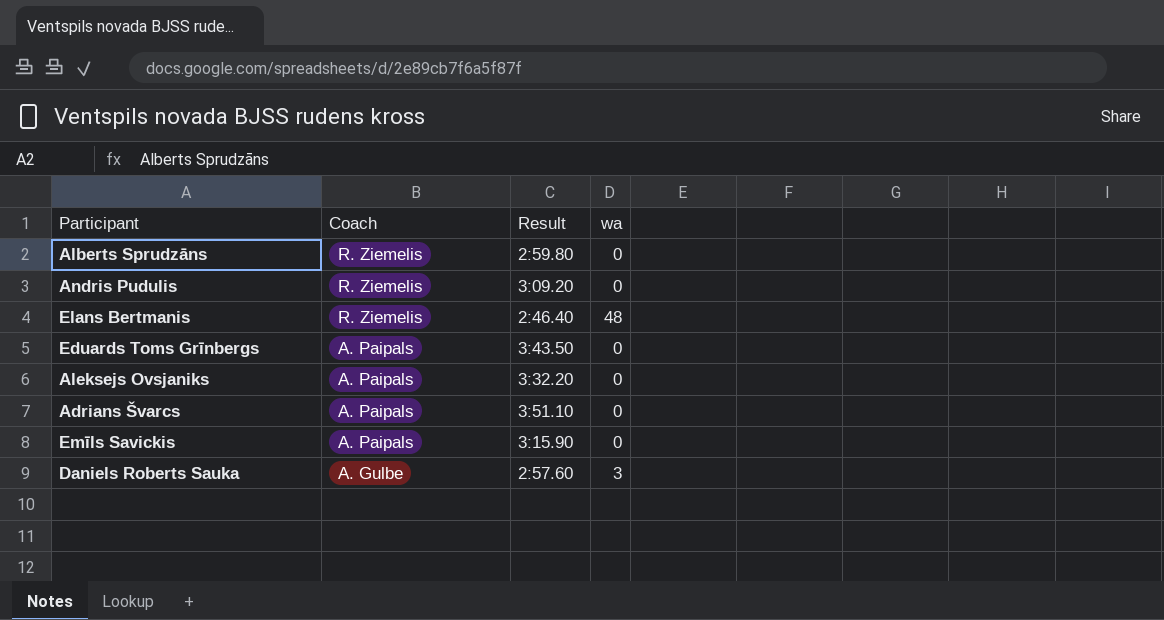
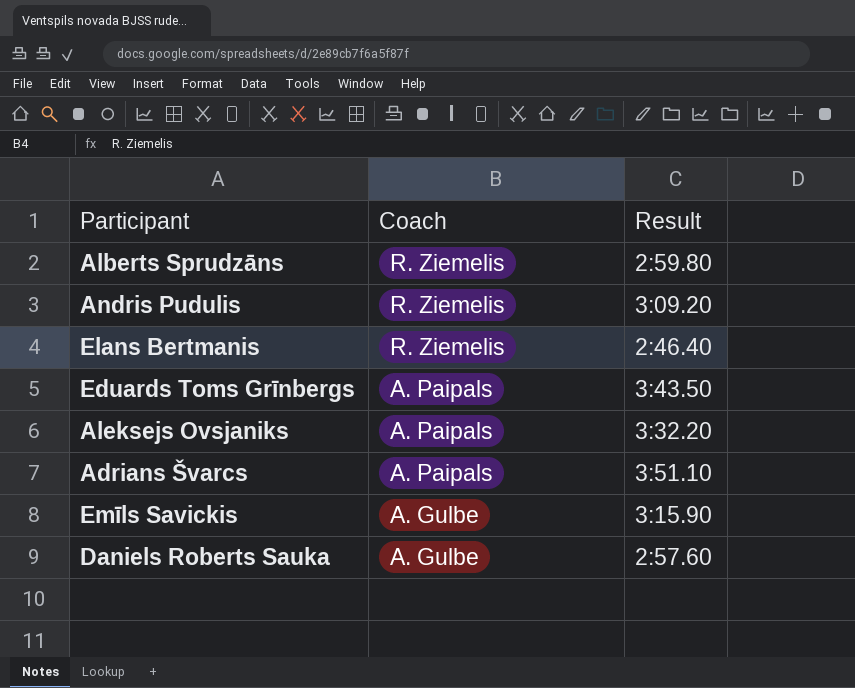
column wa | position: 4 -> none
Emīls Savickis | Coach: A. Paipals -> A. Gulbe

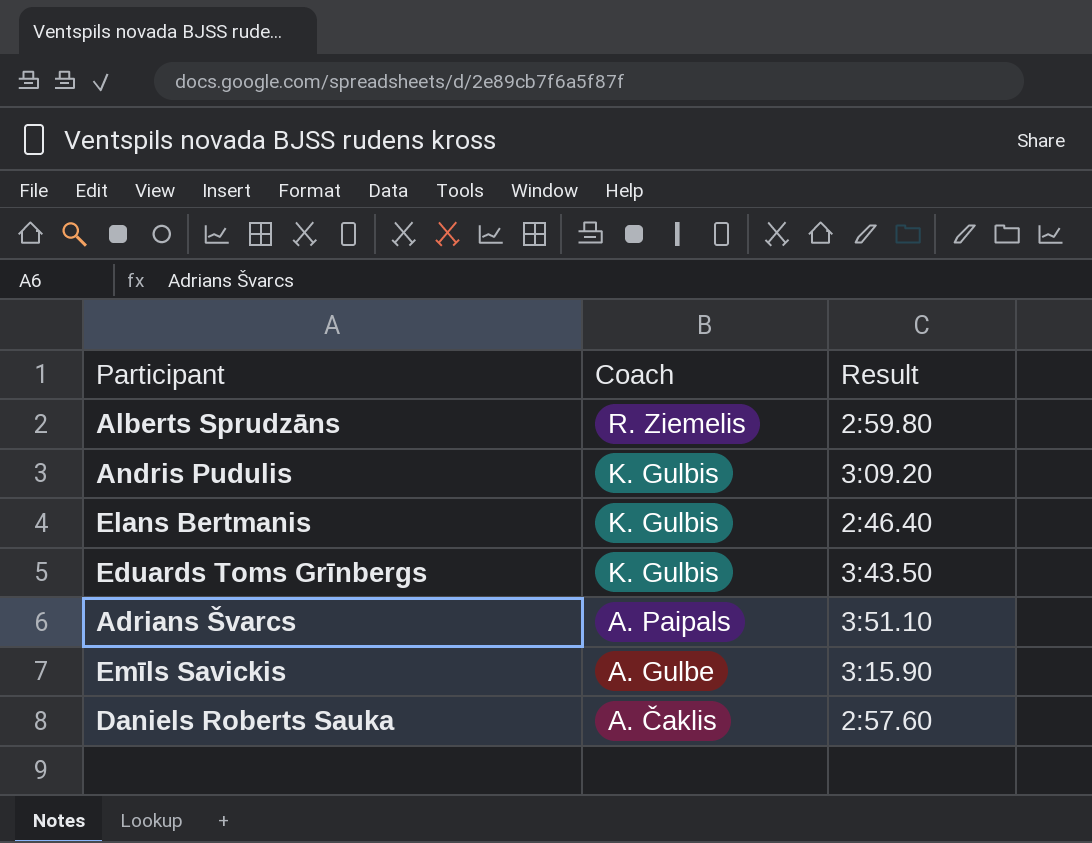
row Aleksejs Ovsjaniks: A. Paipals | 3:32.20 -> none
Andris Pudulis | Coach: R. Ziemelis -> K. Gulbis
Elans Bertmanis | Coach: R. Ziemelis -> K. Gulbis
Eduards Toms Grīnbergs | Coach: A. Paipals -> K. Gulbis
Daniels Roberts Sauka | Coach: A. Gulbe -> A. Čaklis

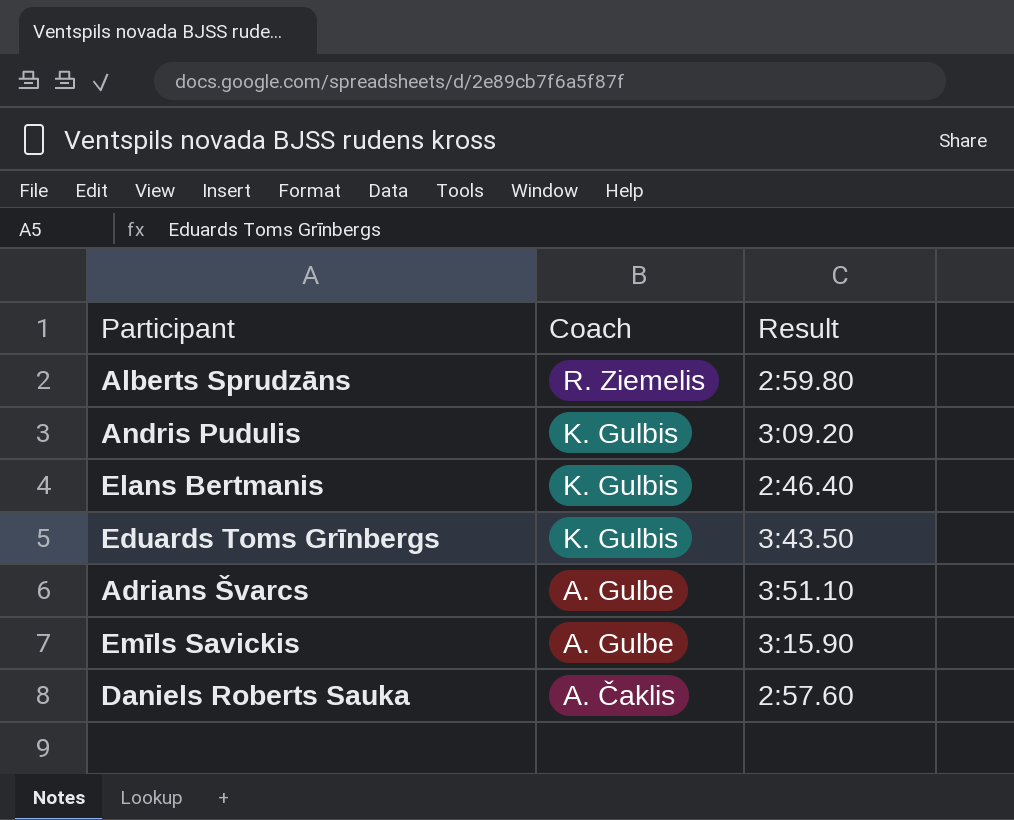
Adrians Švarcs | Coach: A. Paipals -> A. Gulbe

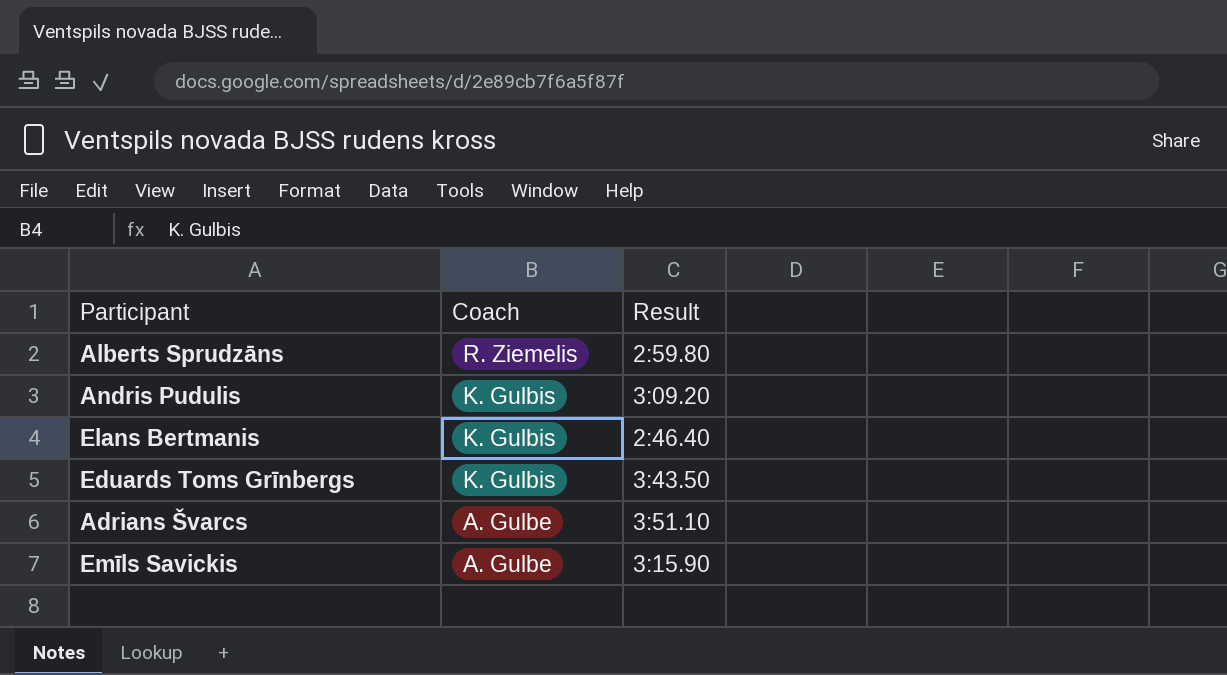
row Daniels Roberts Sauka: A. Čaklis | 2:57.60 -> none

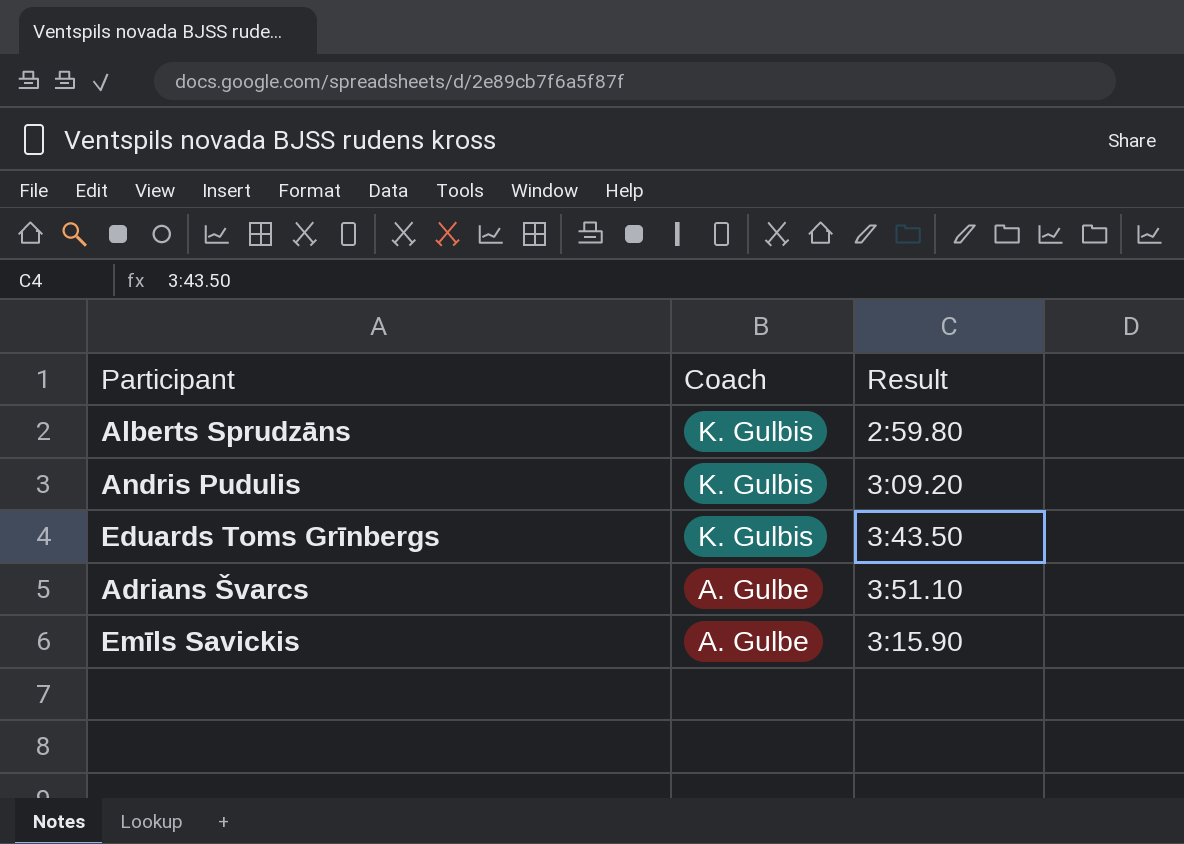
row Elans Bertmanis: K. Gulbis | 2:46.40 -> none
Alberts Sprudzāns | Coach: R. Ziemelis -> K. Gulbis

